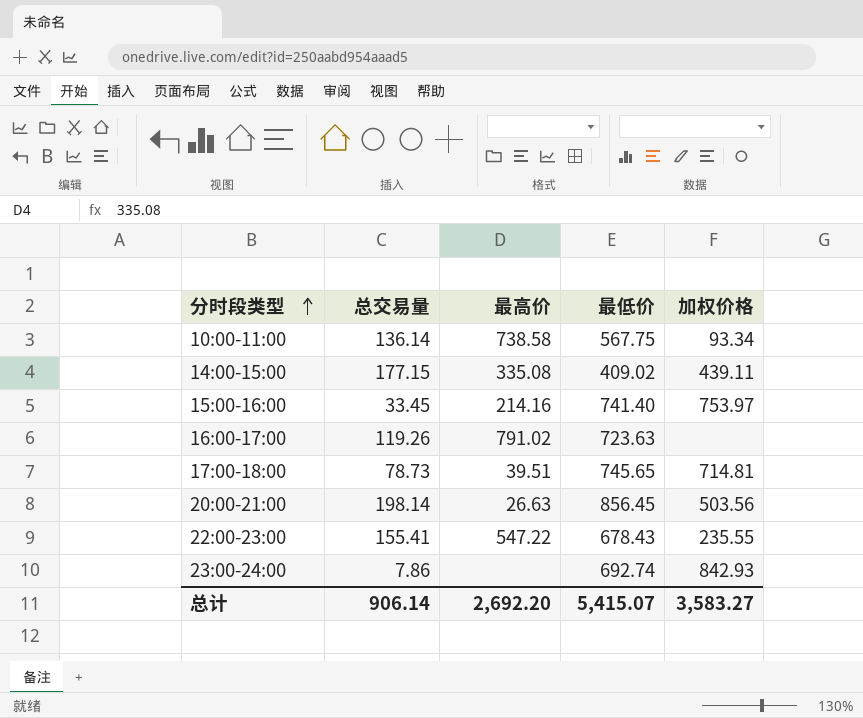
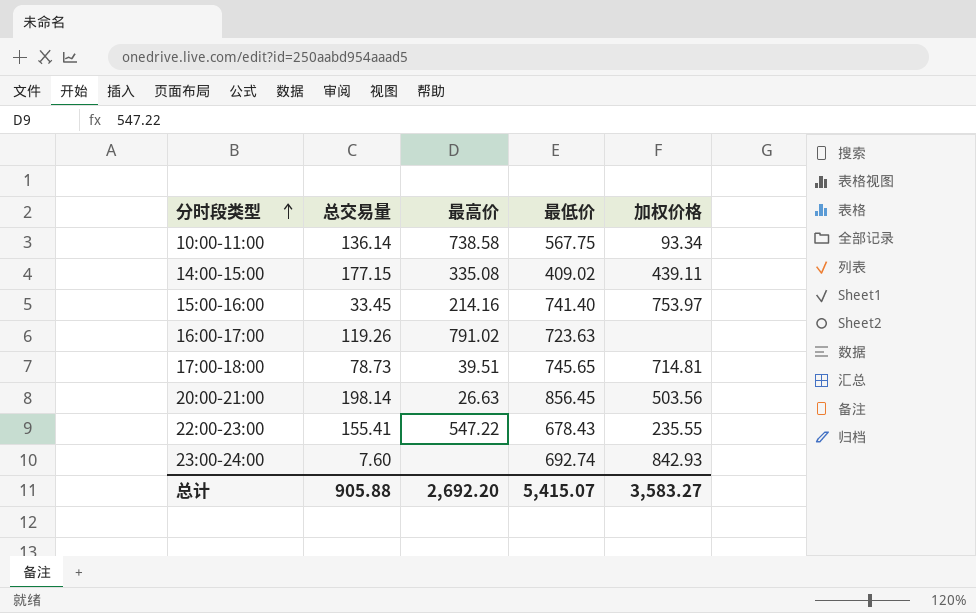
23:00-24:00 | 总交易量: 7.86 -> 7.60
总计 | 总交易量: 906.14 -> 905.88

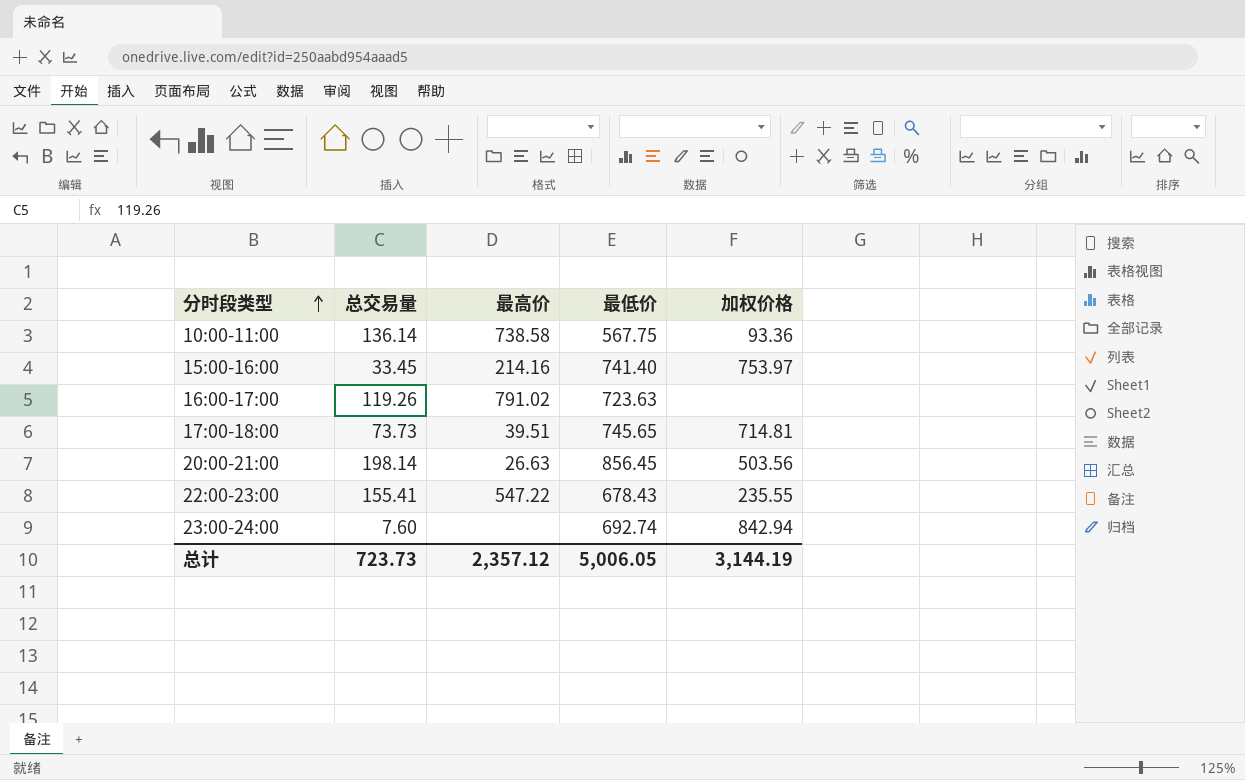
row 14:00-15:00: 177.15 | 335.08 | 409.02 | 439.11 -> none
10:00-11:00 | 加权价格: 93.34 -> 93.36
17:00-18:00 | 总交易量: 78.73 -> 73.73
23:00-24:00 | 加权价格: 842.93 -> 842.94
总计 | 总交易量: 905.88 -> 723.73
总计 | 最高价: 2,692.20 -> 2,357.12
总计 | 最低价: 5,415.07 -> 5,006.05
总计 | 加权价格: 3,583.27 -> 3,144.19

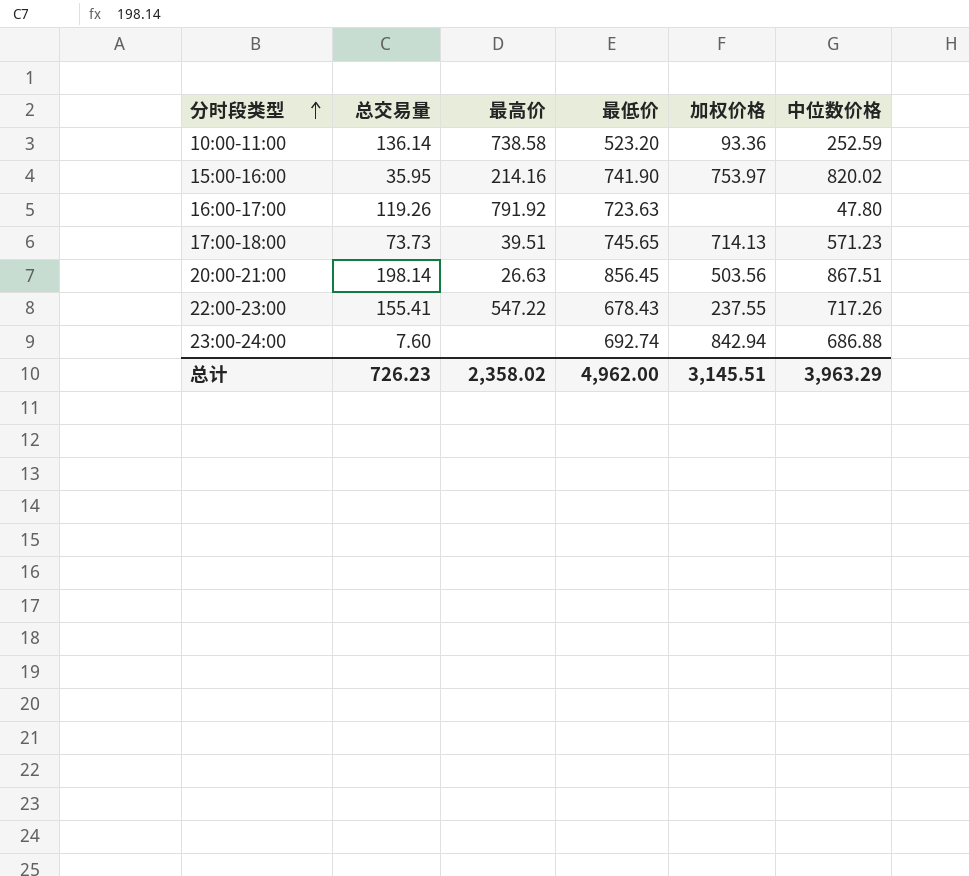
column 中位数价格 | position: none -> 6
10:00-11:00 | 最低价: 567.75 -> 523.20
15:00-16:00 | 总交易量: 33.45 -> 35.95
15:00-16:00 | 最低价: 741.40 -> 741.90
16:00-17:00 | 最高价: 791.02 -> 791.92
17:00-18:00 | 加权价格: 714.81 -> 714.13
22:00-23:00 | 加权价格: 235.55 -> 237.55
总计 | 总交易量: 723.73 -> 726.23
总计 | 最高价: 2,357.12 -> 2,358.02
总计 | 最低价: 5,006.05 -> 4,962.00
总计 | 加权价格: 3,144.19 -> 3,145.51

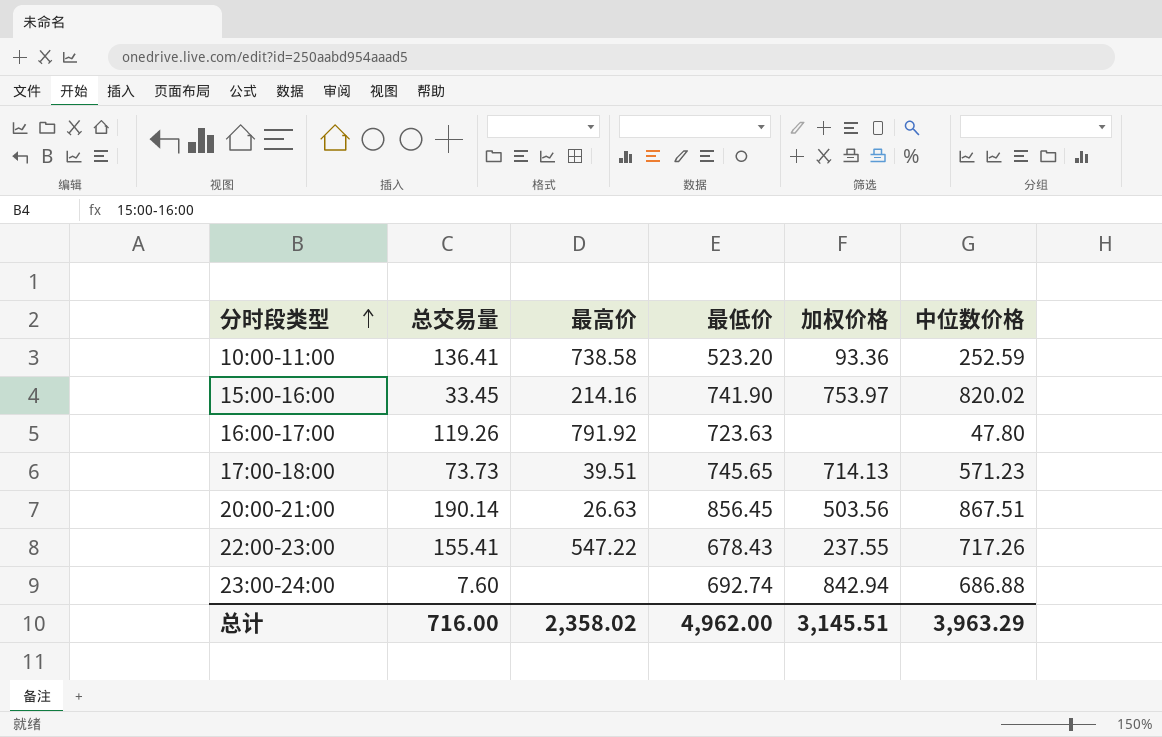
10:00-11:00 | 总交易量: 136.14 -> 136.41
15:00-16:00 | 总交易量: 35.95 -> 33.45
20:00-21:00 | 总交易量: 198.14 -> 190.14
总计 | 总交易量: 726.23 -> 716.00

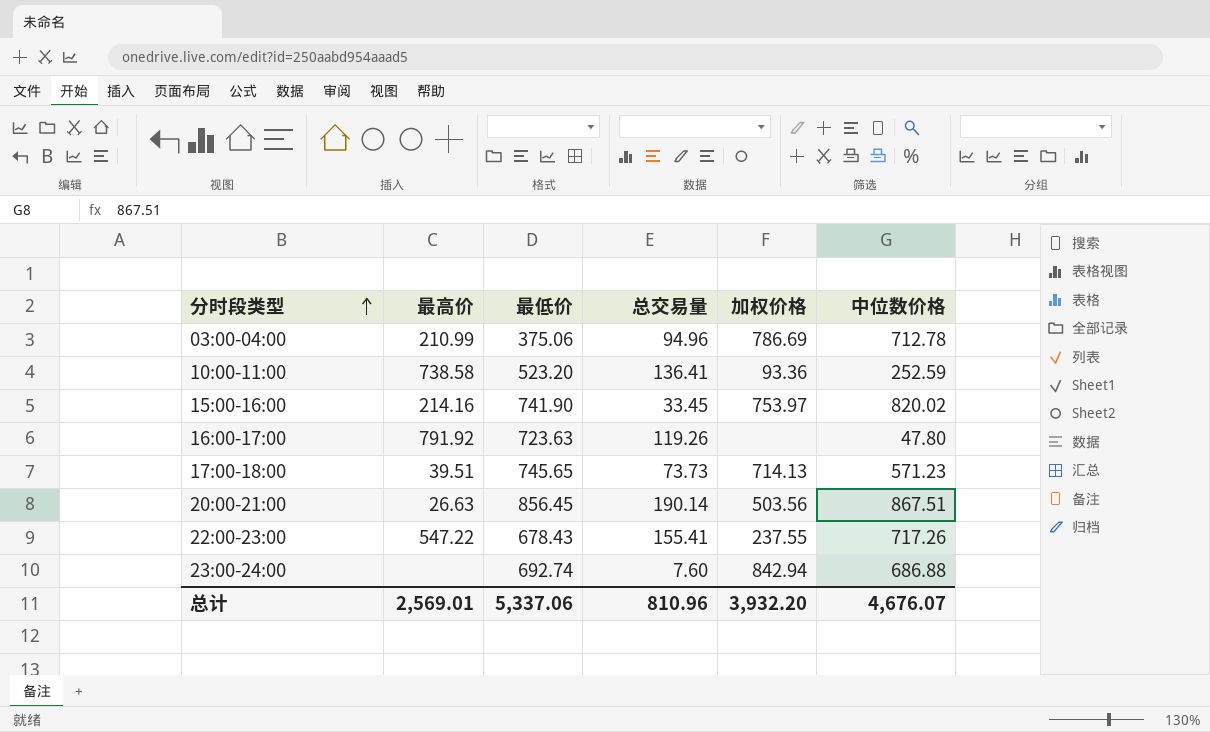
column 总交易量 | position: 2 -> 4
row 03:00-04:00: none -> 210.99 | 375.06 | 94.96 | 786.69 | 712.78
总计 | 最高价: 2,358.02 -> 2,569.01
总计 | 最低价: 4,962.00 -> 5,337.06
总计 | 总交易量: 716.00 -> 810.96
总计 | 加权价格: 3,145.51 -> 3,932.20
总计 | 中位数价格: 3,963.29 -> 4,676.07

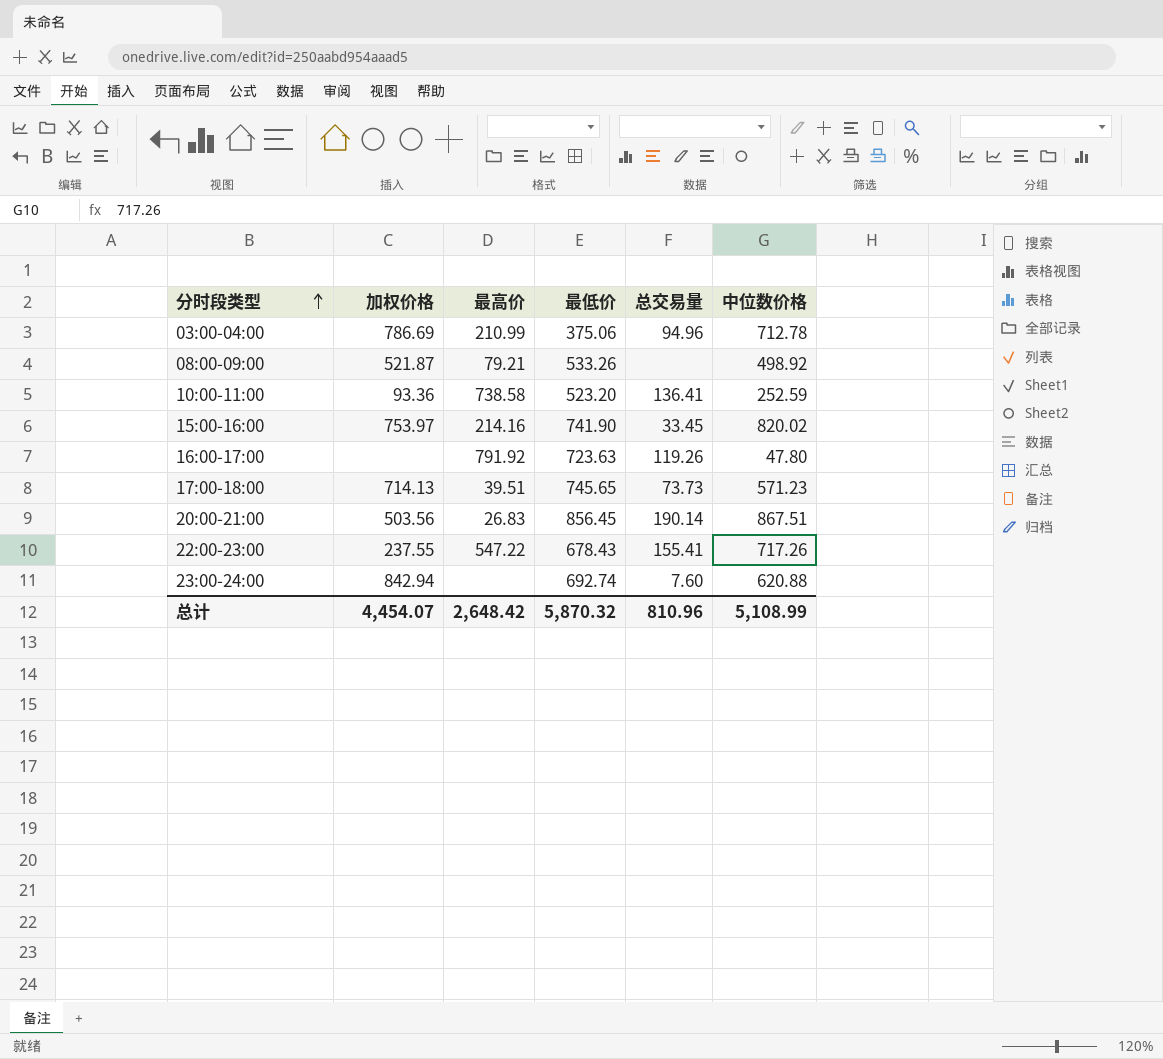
column 加权价格 | position: 5 -> 2
row 08:00-09:00: none -> 521.87 | 79.21 | 533.26 | none | 498.92
20:00-21:00 | 最高价: 26.63 -> 26.83
23:00-24:00 | 中位数价格: 686.88 -> 620.88
总计 | 加权价格: 3,932.20 -> 4,454.07
总计 | 最高价: 2,569.01 -> 2,648.42
总计 | 最低价: 5,337.06 -> 5,870.32
总计 | 中位数价格: 4,676.07 -> 5,108.99

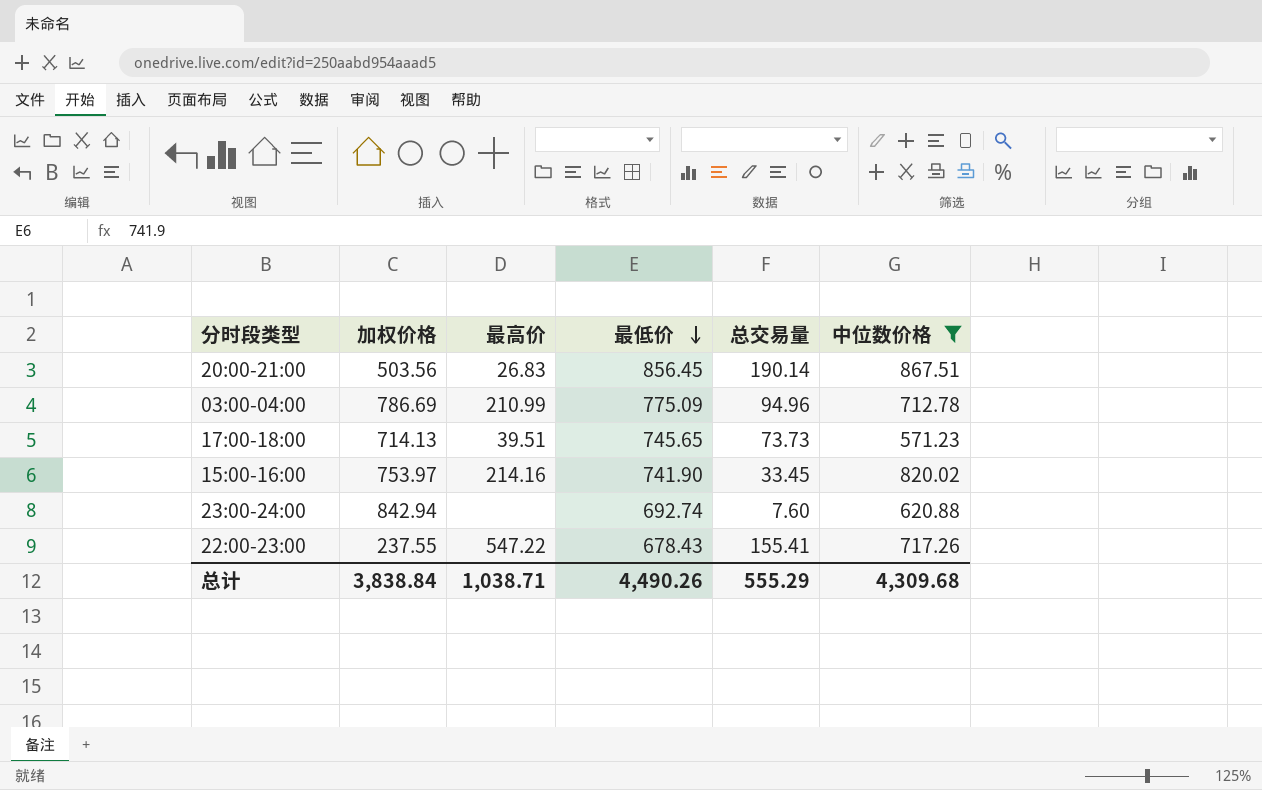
filter: none -> 中位数价格 >= 571.23
row order: 分时段类型 ascending -> 最低价 descending
03:00-04:00 | 最低价: 375.06 -> 775.09
总计 | 加权价格: 4,454.07 -> 3,838.84
总计 | 最高价: 2,648.42 -> 1,038.71
总计 | 最低价: 5,870.32 -> 4,490.26
总计 | 总交易量: 810.96 -> 555.29
总计 | 中位数价格: 5,108.99 -> 4,309.68

